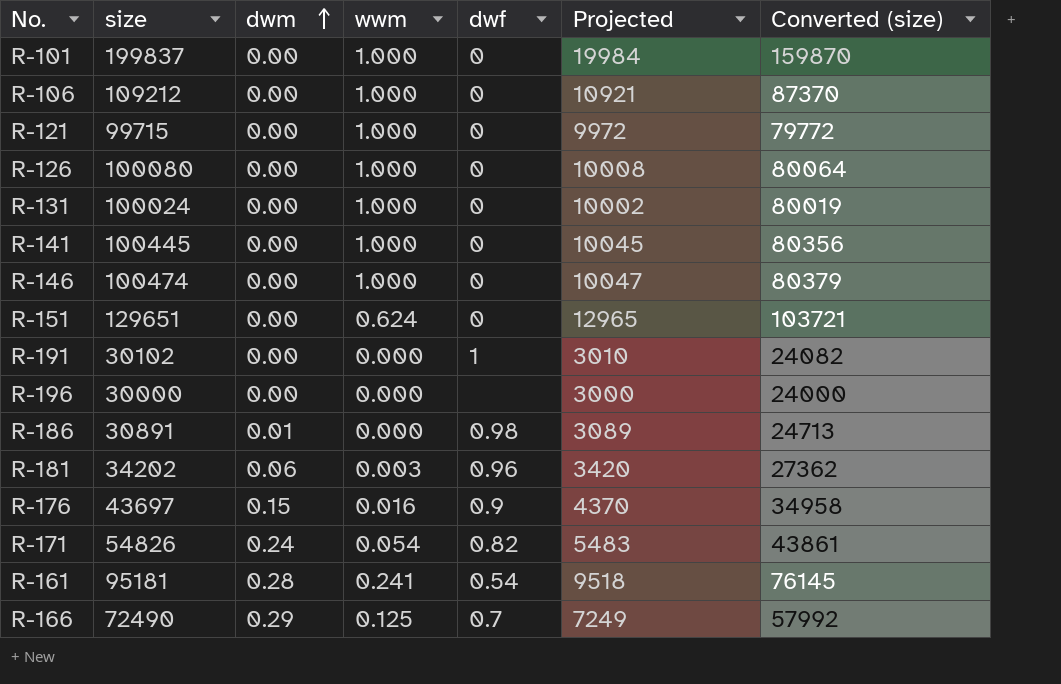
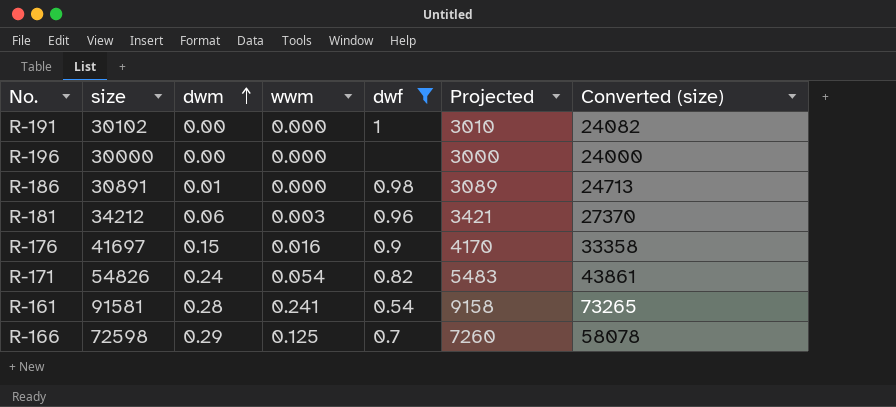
filter: none -> dwf != 0
R-181 | size: 34202 -> 34212
R-181 | Projected: 3420 -> 3421
R-181 | Converted (size): 27362 -> 27370
R-176 | size: 43697 -> 41697
R-176 | Projected: 4370 -> 4170
R-176 | Converted (size): 34958 -> 33358
R-161 | size: 95181 -> 91581
R-161 | Projected: 9518 -> 9158
R-161 | Converted (size): 76145 -> 73265
R-166 | size: 72490 -> 72598
R-166 | Projected: 7249 -> 7260
R-166 | Converted (size): 57992 -> 58078

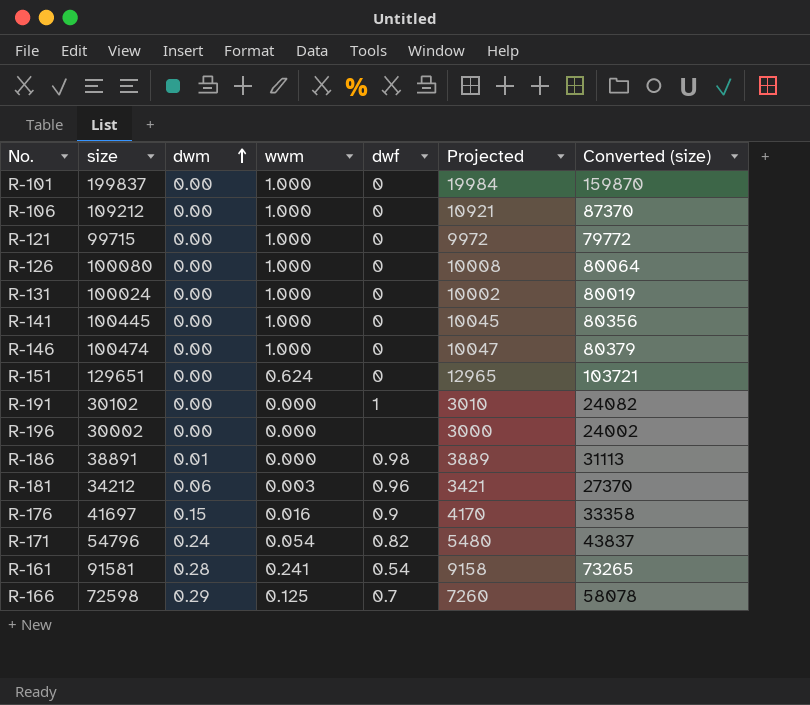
filter: dwf != 0 -> none
R-196 | size: 30000 -> 30002
R-196 | Converted (size): 24000 -> 24002
R-186 | size: 30891 -> 38891
R-186 | Projected: 3089 -> 3889
R-186 | Converted (size): 24713 -> 31113
R-171 | size: 54826 -> 54796
R-171 | Projected: 5483 -> 5480
R-171 | Converted (size): 43861 -> 43837

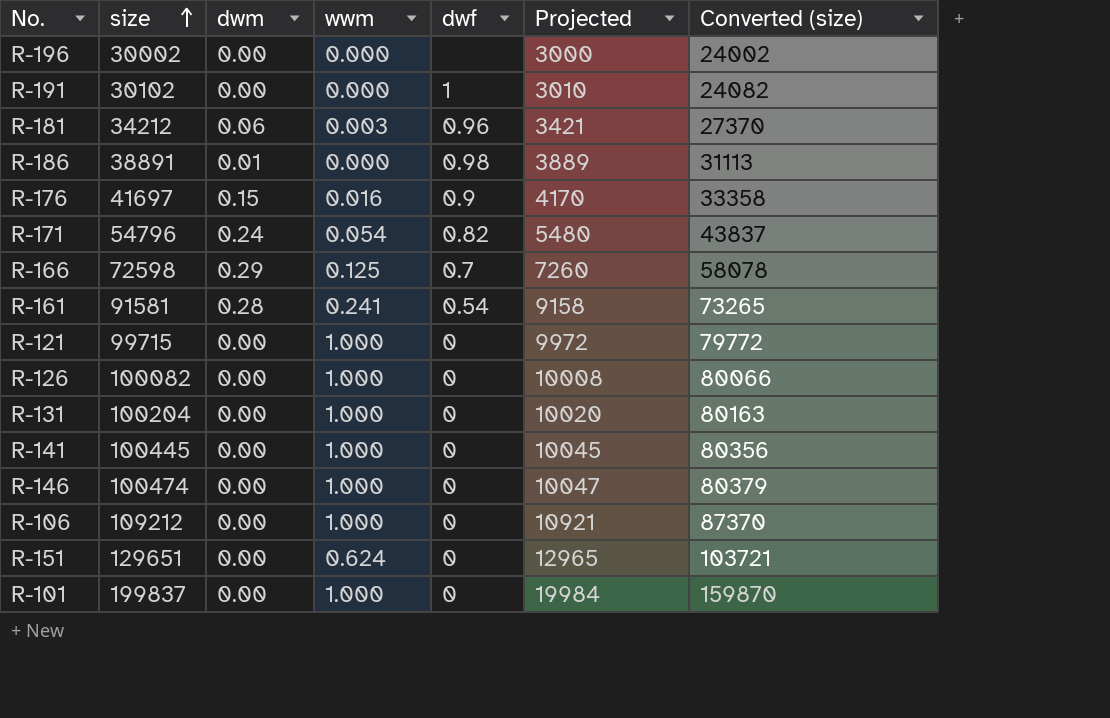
row order: dwm ascending -> size ascending
R-126 | size: 100080 -> 100082
R-126 | Converted (size): 80064 -> 80066
R-131 | size: 100024 -> 100204
R-131 | Projected: 10002 -> 10020
R-131 | Converted (size): 80019 -> 80163

